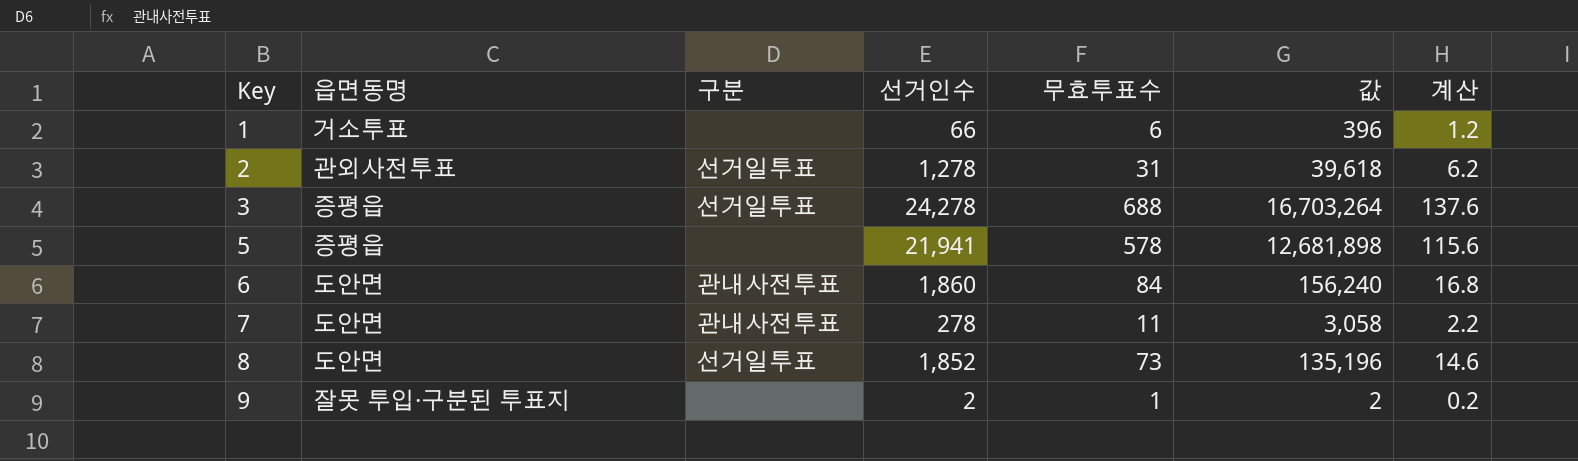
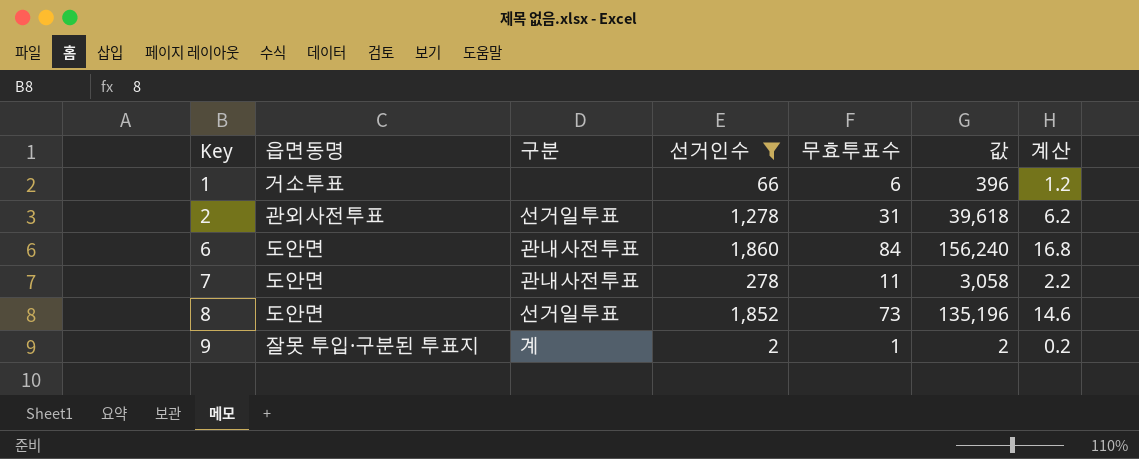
filter: none -> 선거인수 <= 1,860
9 | 구분: none -> 계

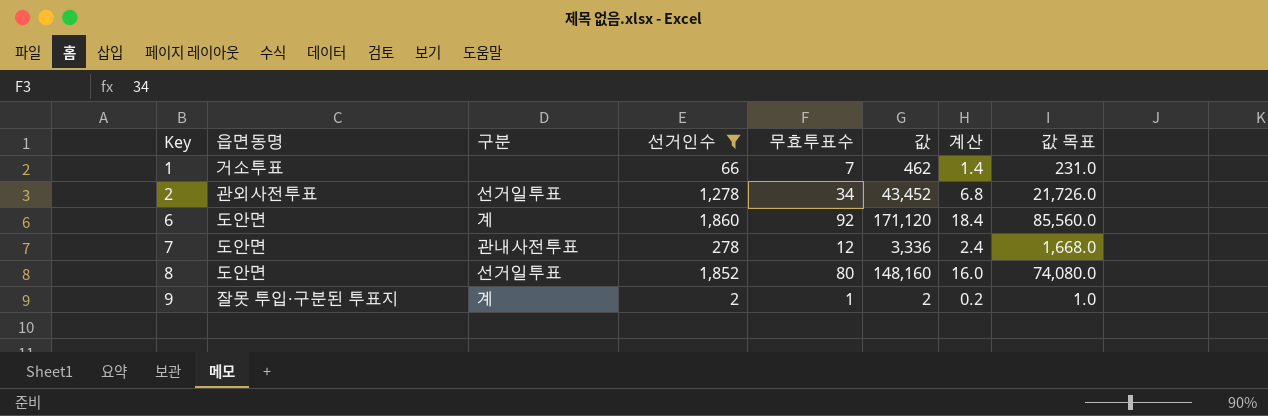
column 값 목표 | formula: none -> [값] * 0.5
1 | 무효투표수: 6 -> 7
1 | 값: 396 -> 462
1 | 계산: 1.2 -> 1.4
2 | 무효투표수: 31 -> 34
2 | 값: 39,618 -> 43,452
2 | 계산: 6.2 -> 6.8
6 | 구분: 관내사전투표 -> 계
6 | 무효투표수: 84 -> 92
6 | 값: 156,240 -> 171,120
6 | 계산: 16.8 -> 18.4
7 | 무효투표수: 11 -> 12
7 | 값: 3,058 -> 3,336
7 | 계산: 2.2 -> 2.4
8 | 무효투표수: 73 -> 80
8 | 값: 135,196 -> 148,160
8 | 계산: 14.6 -> 16.0

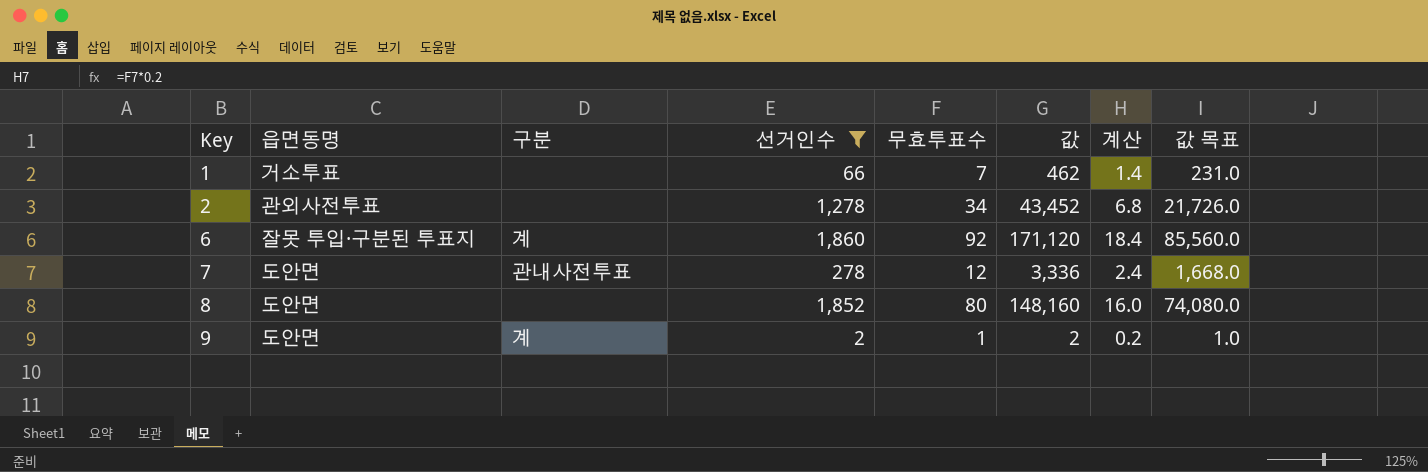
2 | 구분: 선거일투표 -> none
6 | 읍면동명: 도안면 -> 잘못 투입·구분된 투표지
8 | 구분: 선거일투표 -> none
9 | 읍면동명: 잘못 투입·구분된 투표지 -> 도안면

